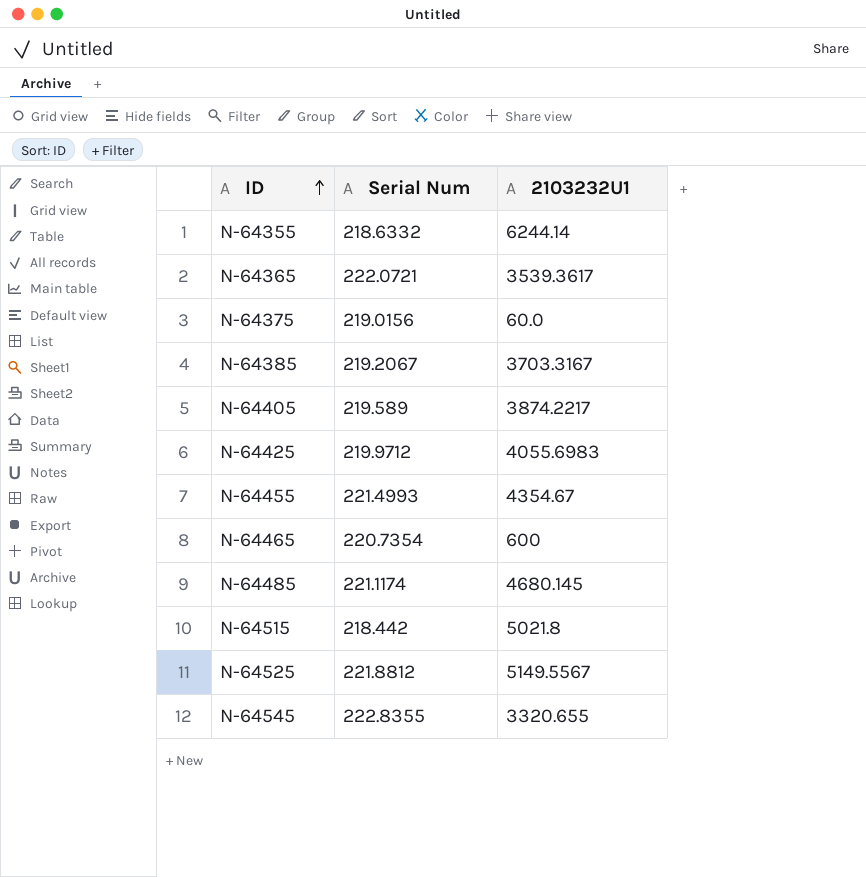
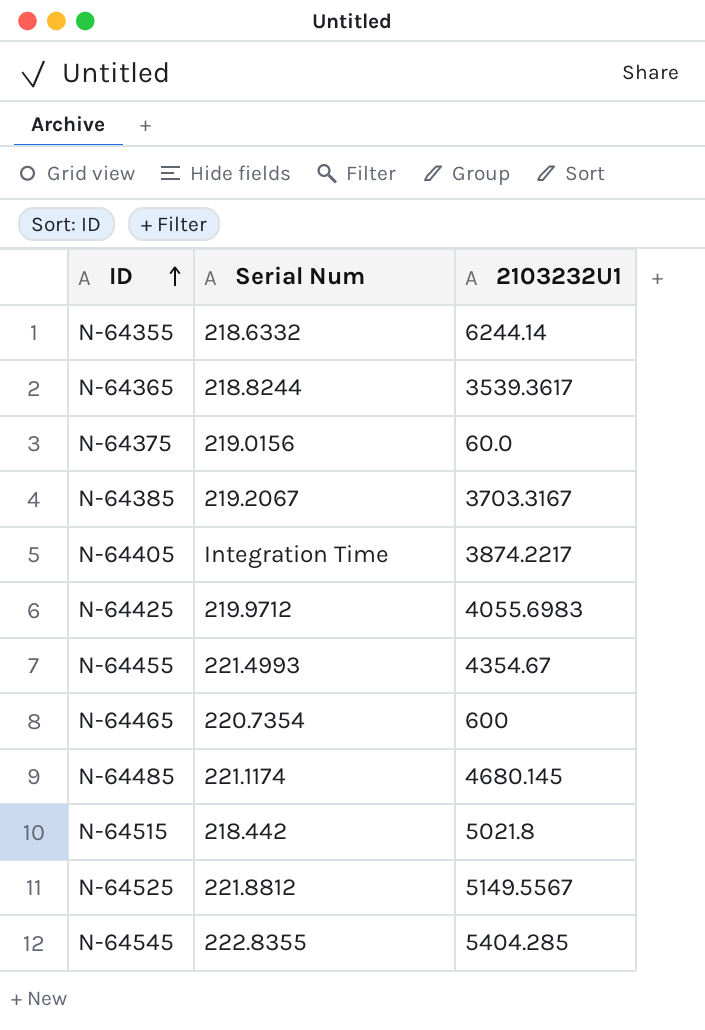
N-64365 | Serial Num: 222.0721 -> 218.8244
N-64405 | Serial Num: 219.589 -> Integration Time
N-64545 | 2103232U1: 3320.655 -> 5404.285

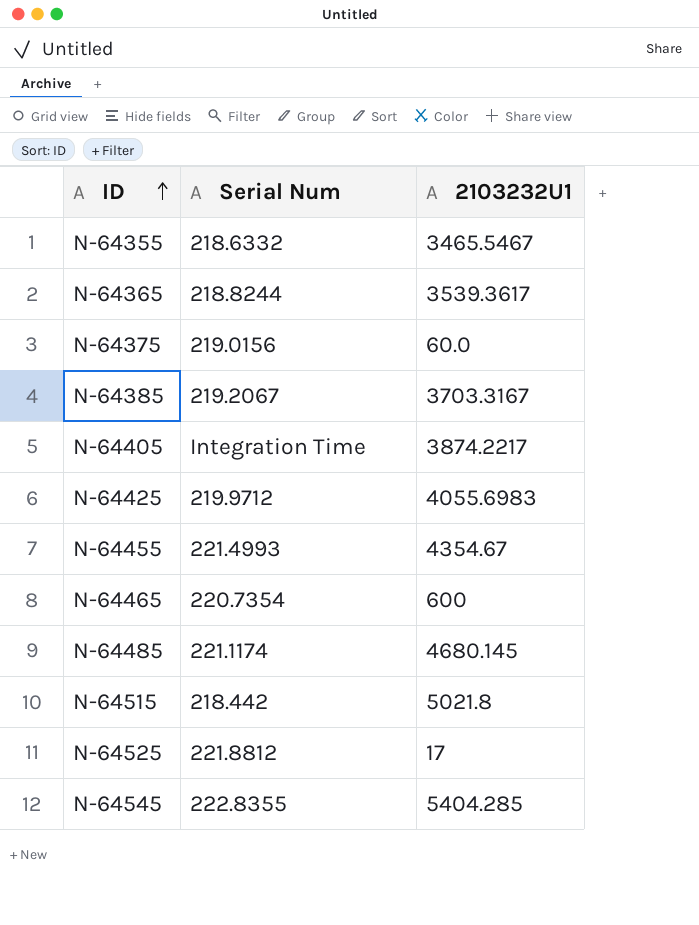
N-64355 | 2103232U1: 6244.14 -> 3465.5467
N-64525 | 2103232U1: 5149.5567 -> 17

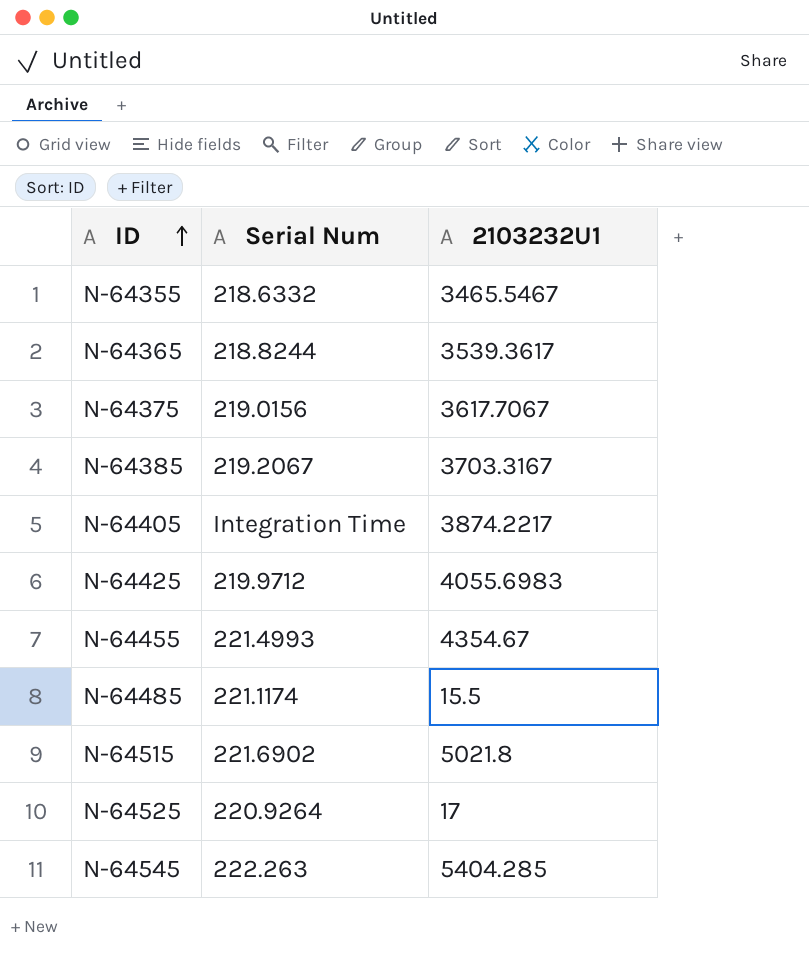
row N-64465: 220.7354 | 600 -> none
N-64375 | 2103232U1: 60.0 -> 3617.7067
N-64485 | 2103232U1: 4680.145 -> 15.5
N-64515 | Serial Num: 218.442 -> 221.6902
N-64525 | Serial Num: 221.8812 -> 220.9264
N-64545 | Serial Num: 222.8355 -> 222.263

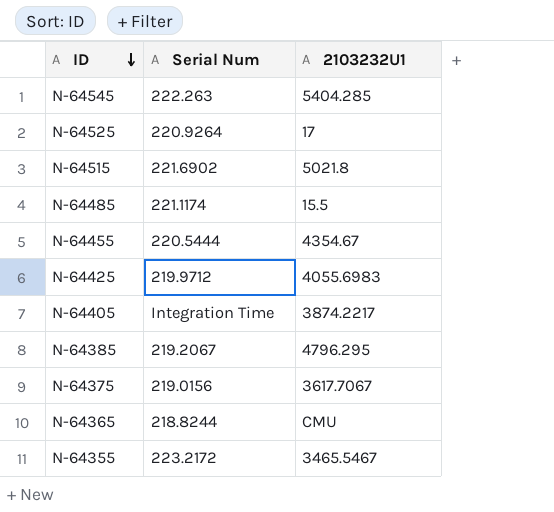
row order: ID ascending -> ID descending
N-64455 | Serial Num: 221.4993 -> 220.5444
N-64385 | 2103232U1: 3703.3167 -> 4796.295
N-64365 | 2103232U1: 3539.3617 -> CMU
N-64355 | Serial Num: 218.6332 -> 223.2172

